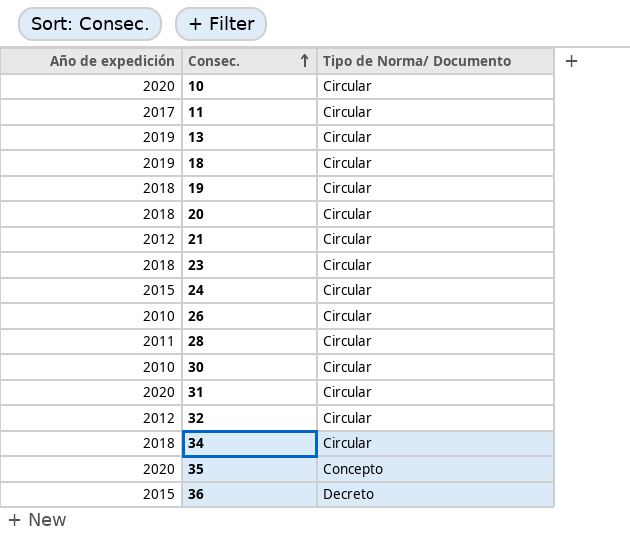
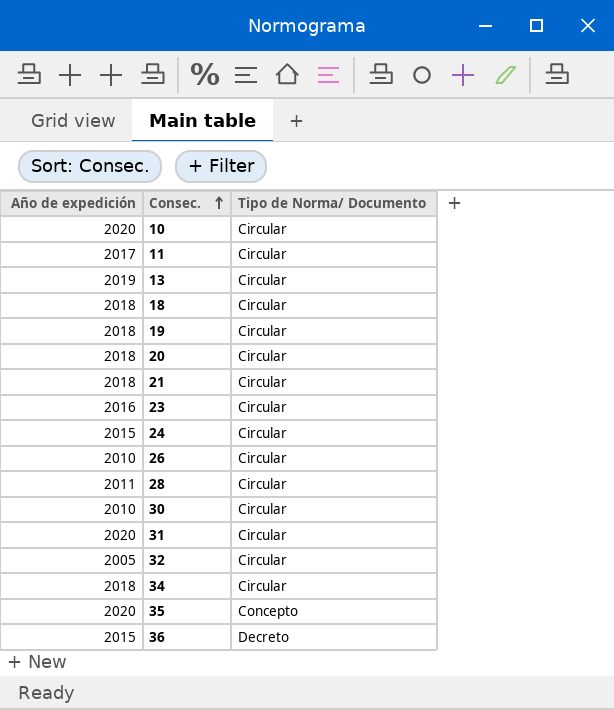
18 | Año de expedición: 2019 -> 2018
21 | Año de expedición: 2012 -> 2018
23 | Año de expedición: 2018 -> 2016
32 | Año de expedición: 2012 -> 2005

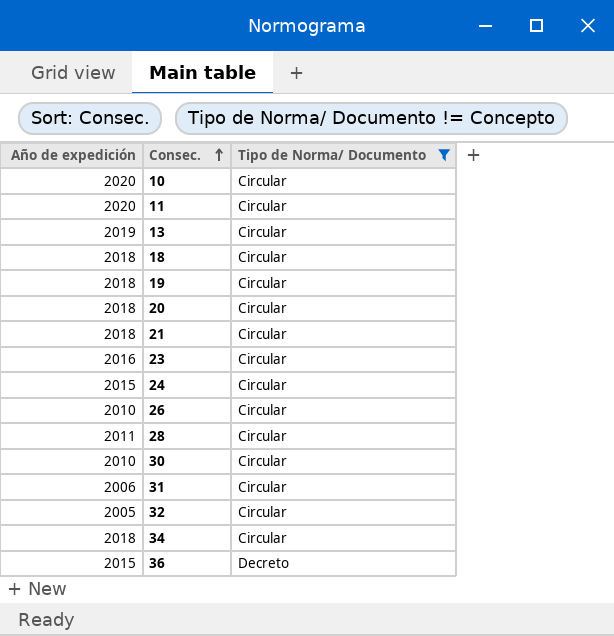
filter: none -> Tipo de Norma/ Documento != Concepto
11 | Año de expedición: 2017 -> 2020
31 | Año de expedición: 2020 -> 2006

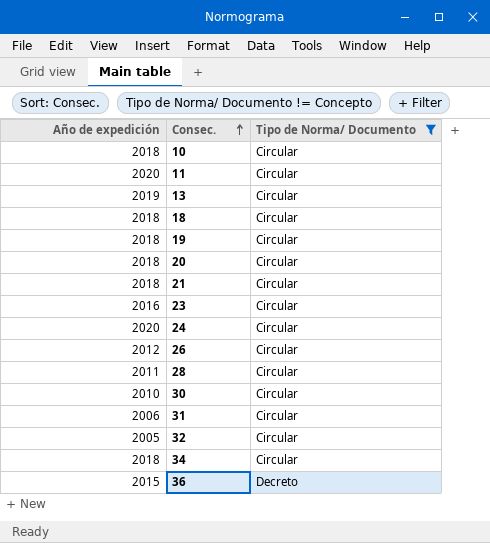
10 | Año de expedición: 2020 -> 2018
24 | Año de expedición: 2015 -> 2020
26 | Año de expedición: 2010 -> 2012

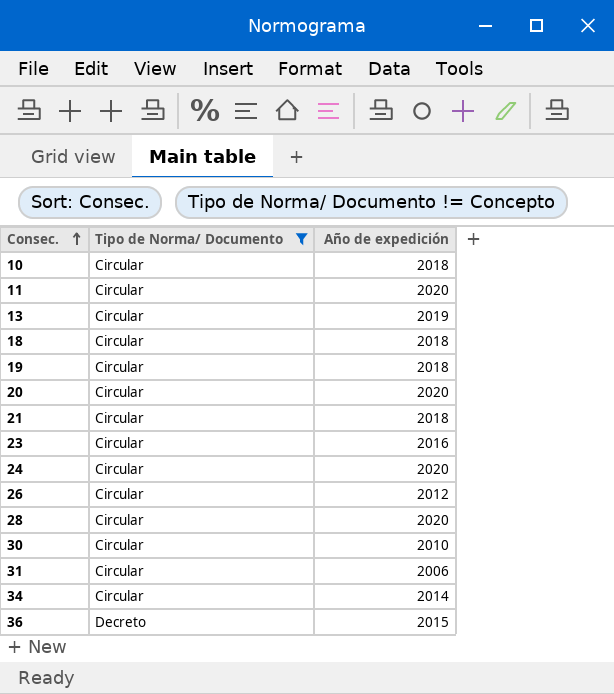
column Año de expedición | position: 1 -> 3
row 32: 2005 | Circular -> none
20 | Año de expedición: 2018 -> 2020
28 | Año de expedición: 2011 -> 2020
34 | Año de expedición: 2018 -> 2014

